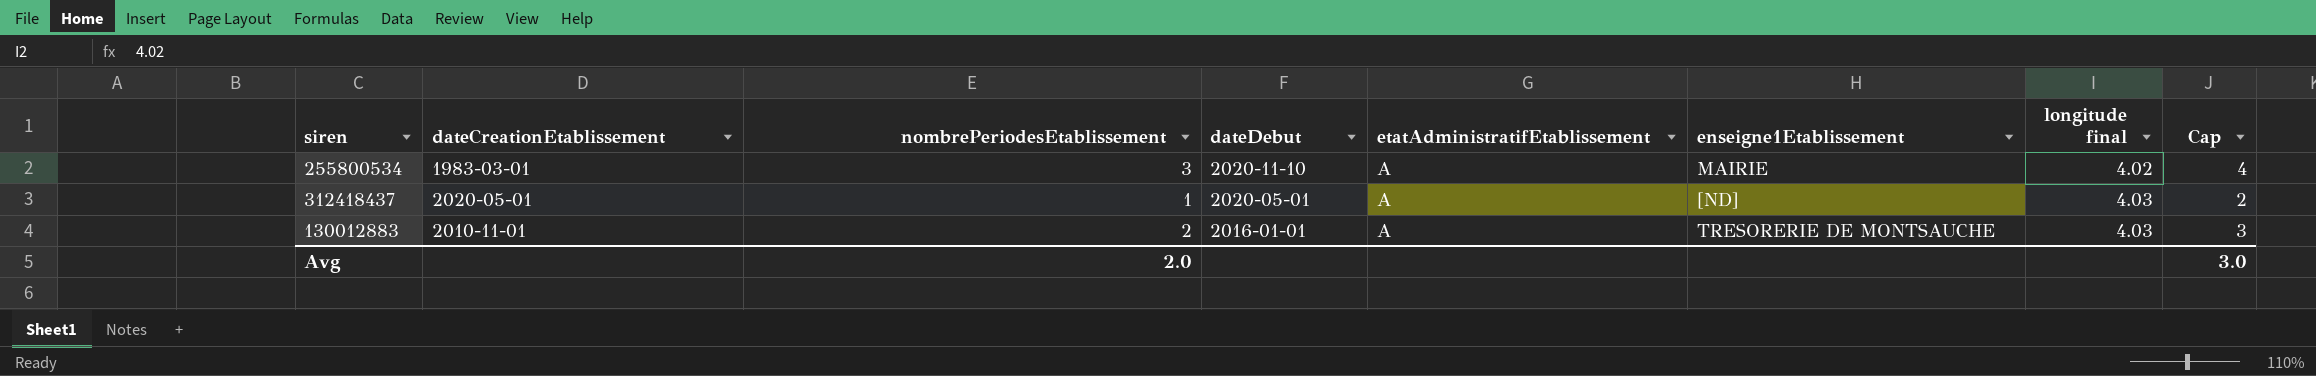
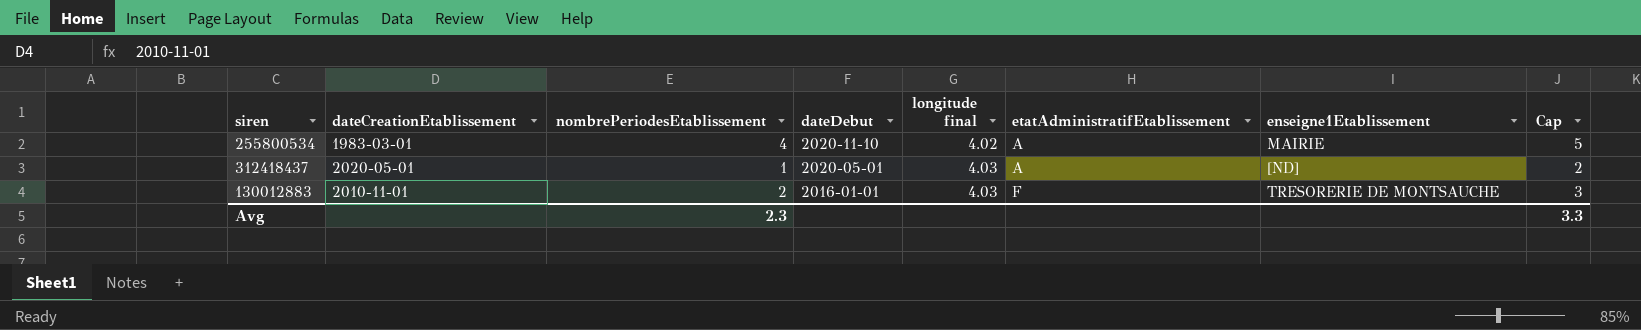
column longitude final | position: 7 -> 5
255800534 | nombrePeriodesEtablissement: 3 -> 4
255800534 | Cap: 4 -> 5
130012883 | etatAdministratifEtablissement: A -> F
Avg | nombrePeriodesEtablissement: 2.0 -> 2.3
Avg | Cap: 3.0 -> 3.3

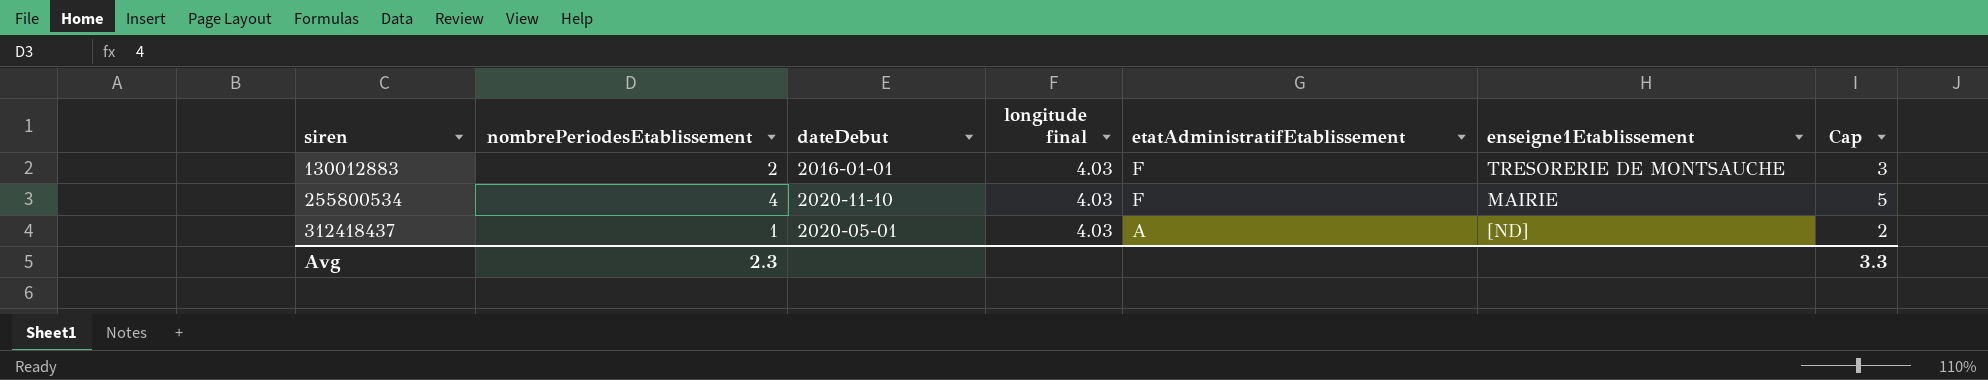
row order: dateDebut descending -> siren ascending
column dateCreationEtablissement | position: 2 -> none
255800534 | longitude final: 4.02 -> 4.03
255800534 | etatAdministratifEtablissement: A -> F

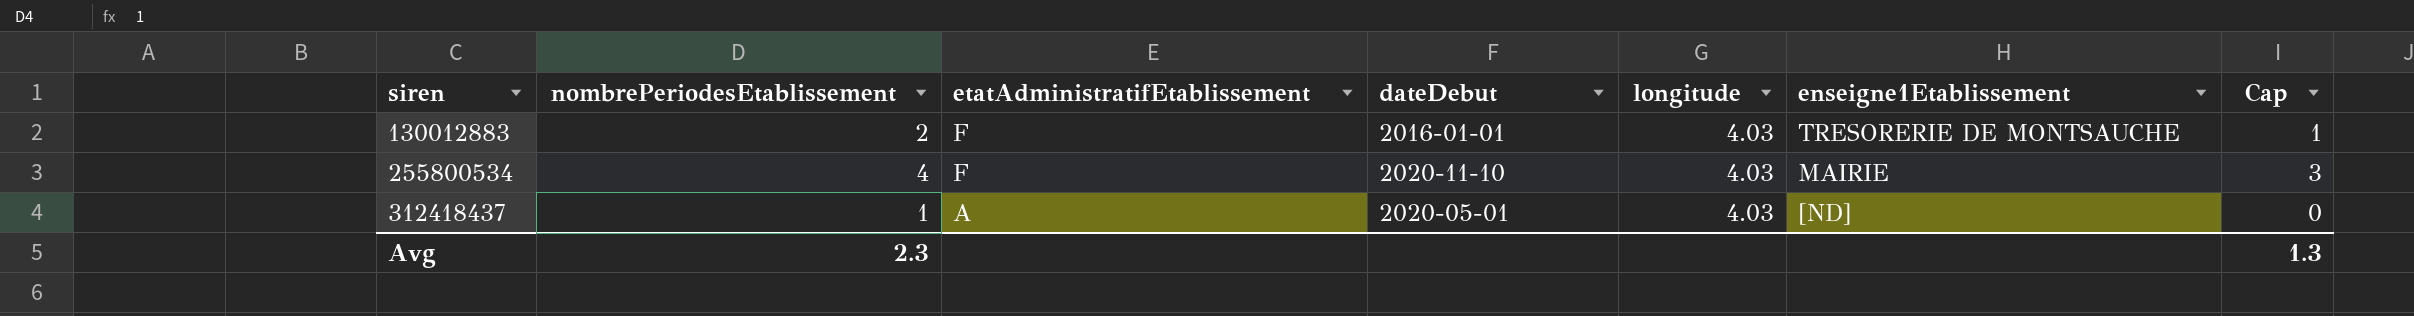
column etatAdministratifEtablissement | position: 5 -> 3
column name: longitude final -> longitude
column Cap | formula: [nombrePeriodesEtablissement] + 1 -> [nombrePeriodesEtablissement] - 1
Avg | Cap: 3.3 -> 1.3

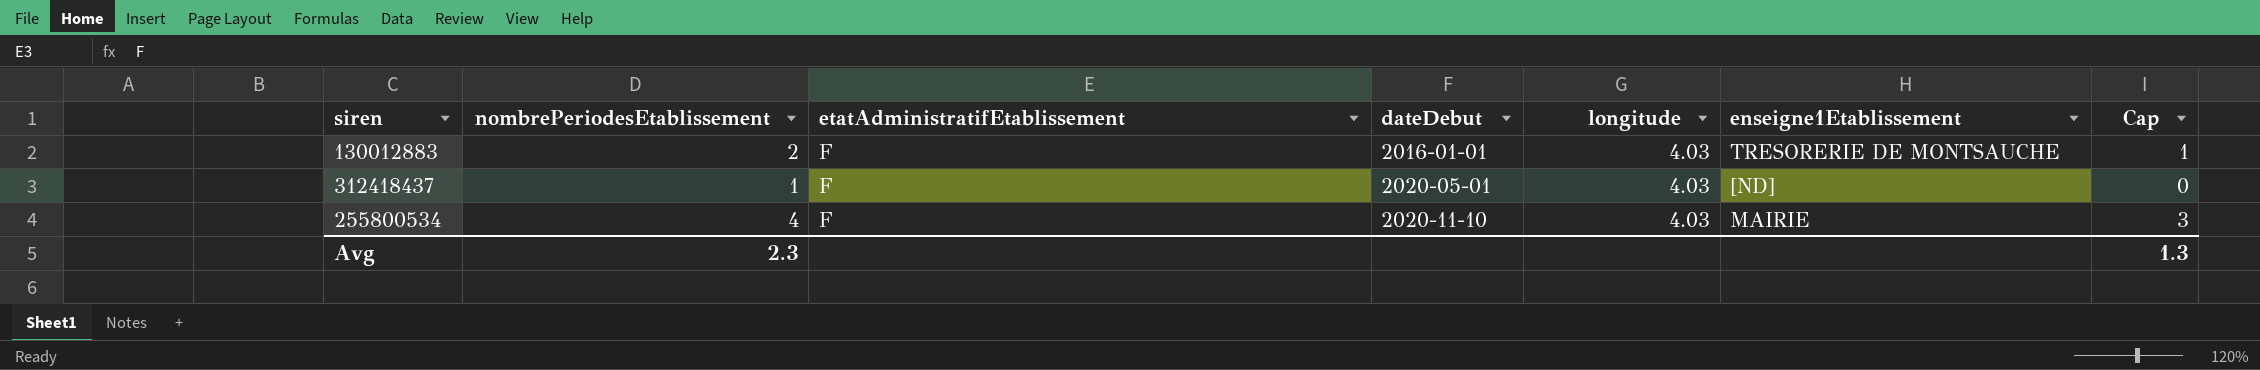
row order: siren ascending -> dateDebut ascending
312418437 | etatAdministratifEtablissement: A -> F

